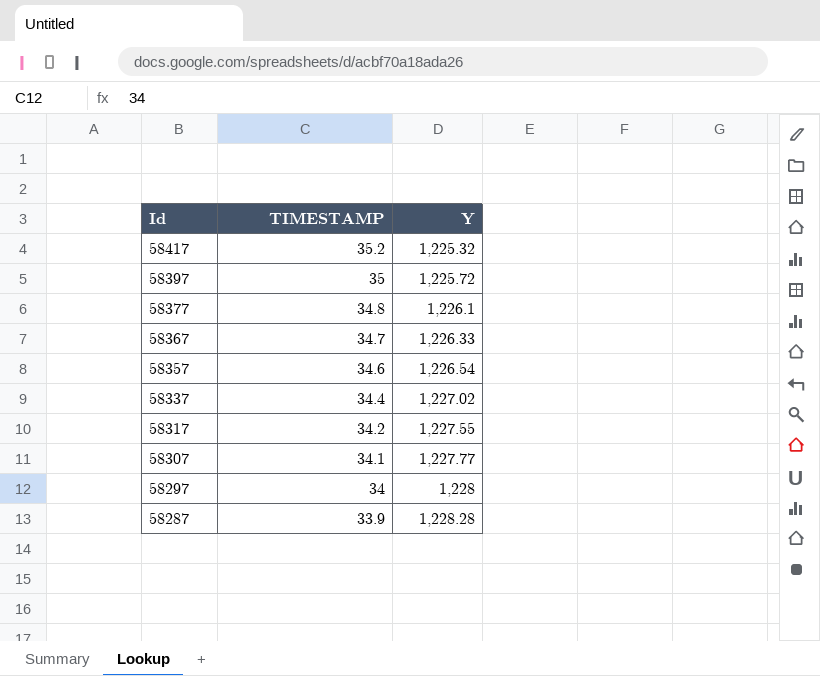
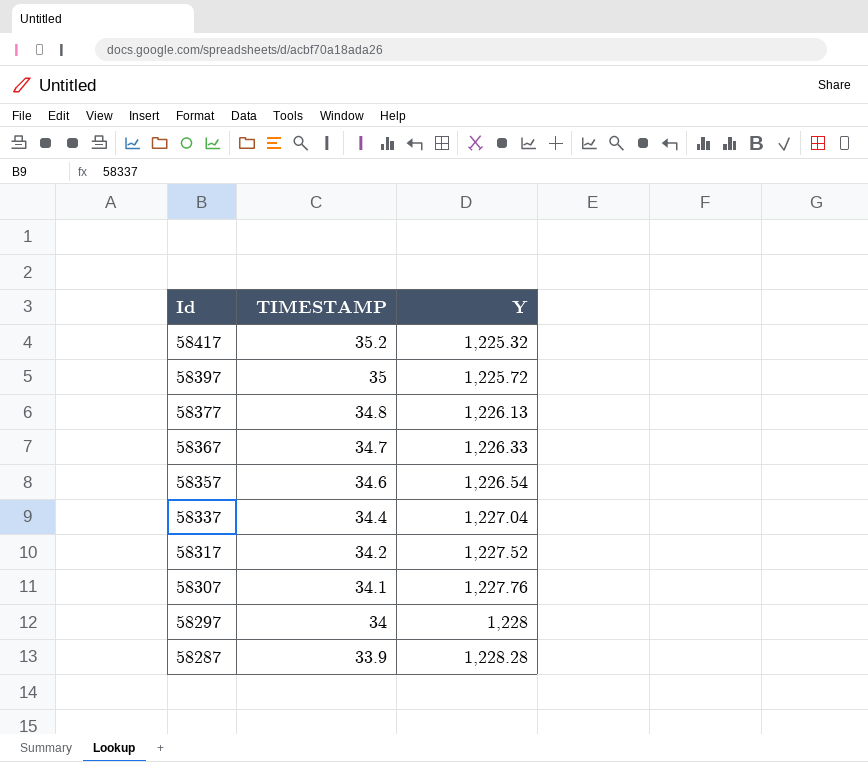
58377 | Y: 1,226.1 -> 1,226.13
58337 | Y: 1,227.02 -> 1,227.04
58317 | Y: 1,227.55 -> 1,227.52
58307 | Y: 1,227.77 -> 1,227.76

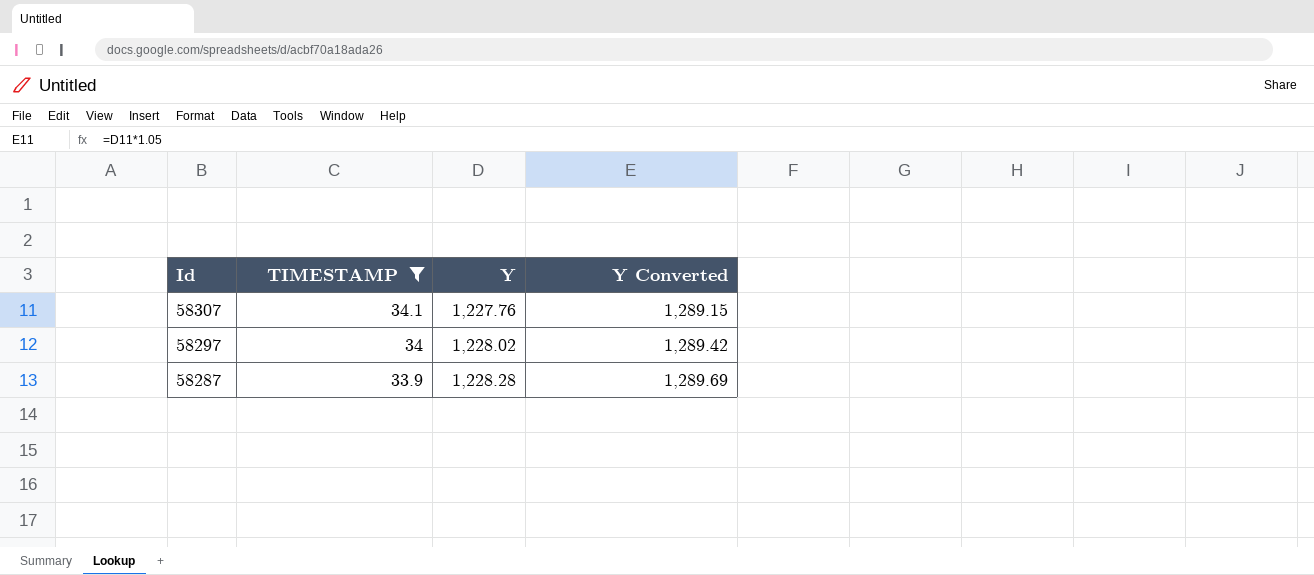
filter: none -> TIMESTAMP <= 34.1
column Y Converted | formula: none -> [Y] * 1.05
58297 | Y: 1,228 -> 1,228.02

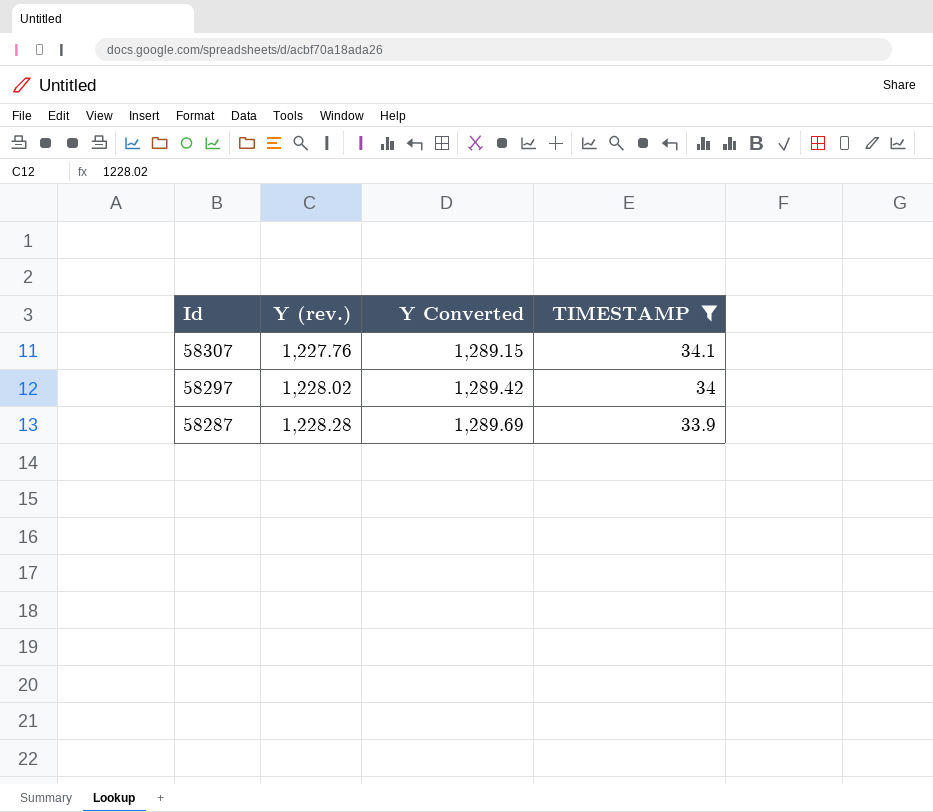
column name: Y -> Y (rev.)
column TIMESTAMP | position: 2 -> 4

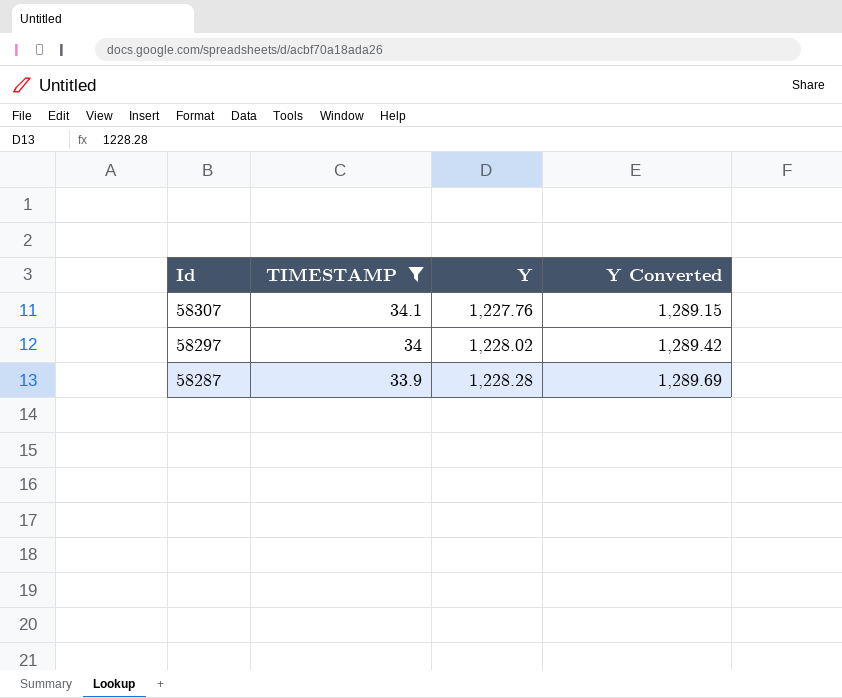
column TIMESTAMP | position: 4 -> 2
column name: Y (rev.) -> Y

